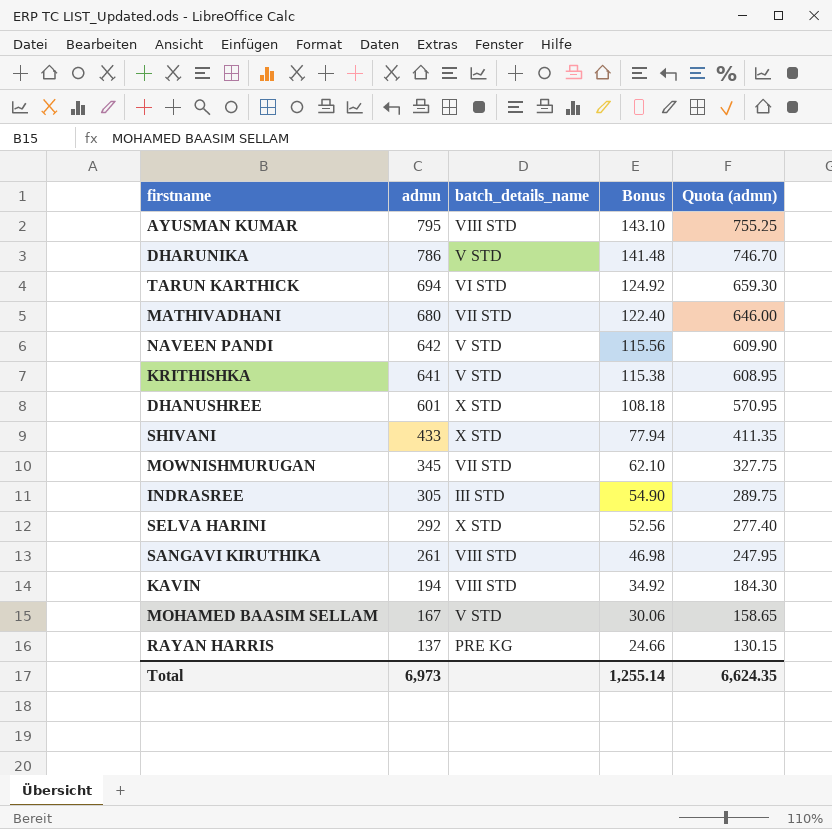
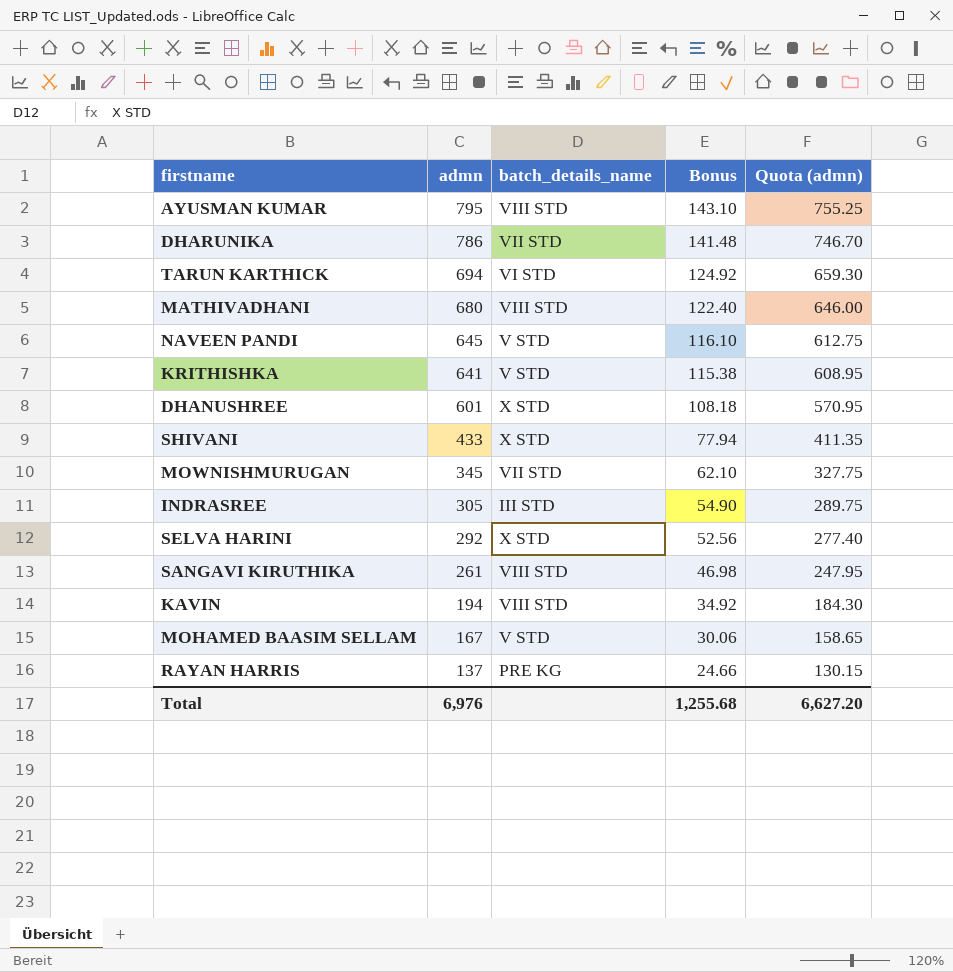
DHARUNIKA | batch_details_name: V STD -> VII STD
MATHIVADHANI | batch_details_name: VII STD -> VIII STD
NAVEEN PANDI | admn: 642 -> 645
NAVEEN PANDI | Bonus: 115.56 -> 116.10
NAVEEN PANDI | Quota (admn): 609.90 -> 612.75
Total | admn: 6,973 -> 6,976
Total | Bonus: 1,255.14 -> 1,255.68
Total | Quota (admn): 6,624.35 -> 6,627.20

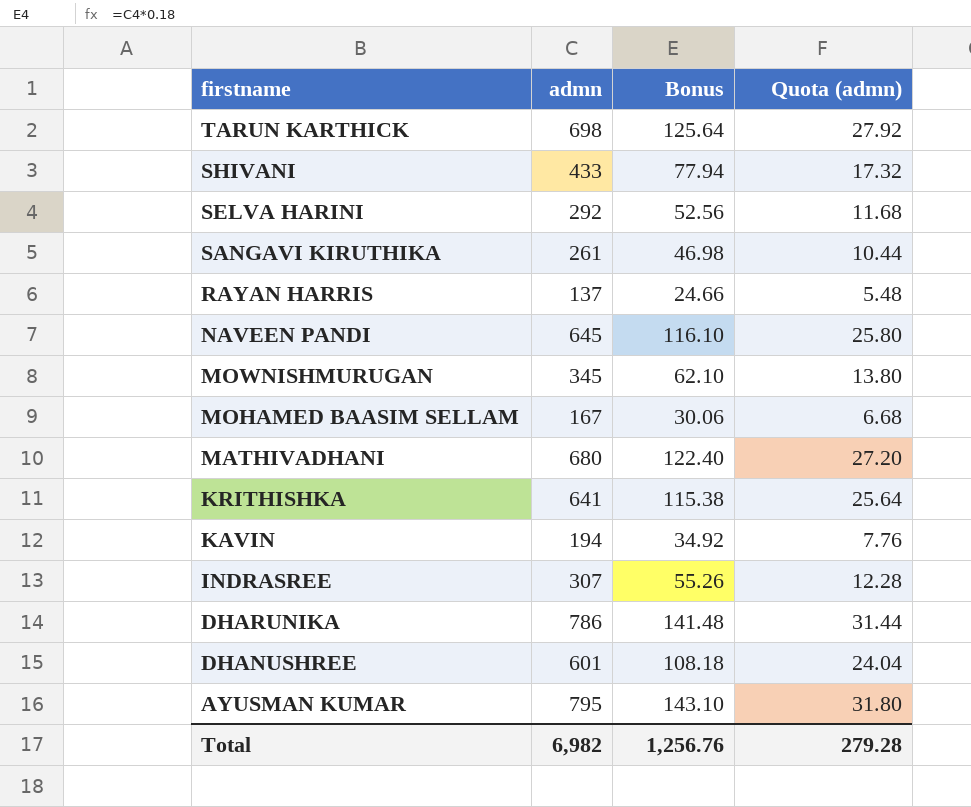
row order: admn descending -> firstname descending
column batch_details_name | position: 3 -> none
column Quota (admn) | formula: [admn] * 0.95 -> [admn] * 0.04
TARUN KARTHICK | admn: 694 -> 698
TARUN KARTHICK | Bonus: 124.92 -> 125.64
INDRASREE | admn: 305 -> 307
INDRASREE | Bonus: 54.90 -> 55.26
Total | admn: 6,976 -> 6,982
Total | Bonus: 1,255.68 -> 1,256.76
Total | Quota (admn): 6,627.20 -> 279.28

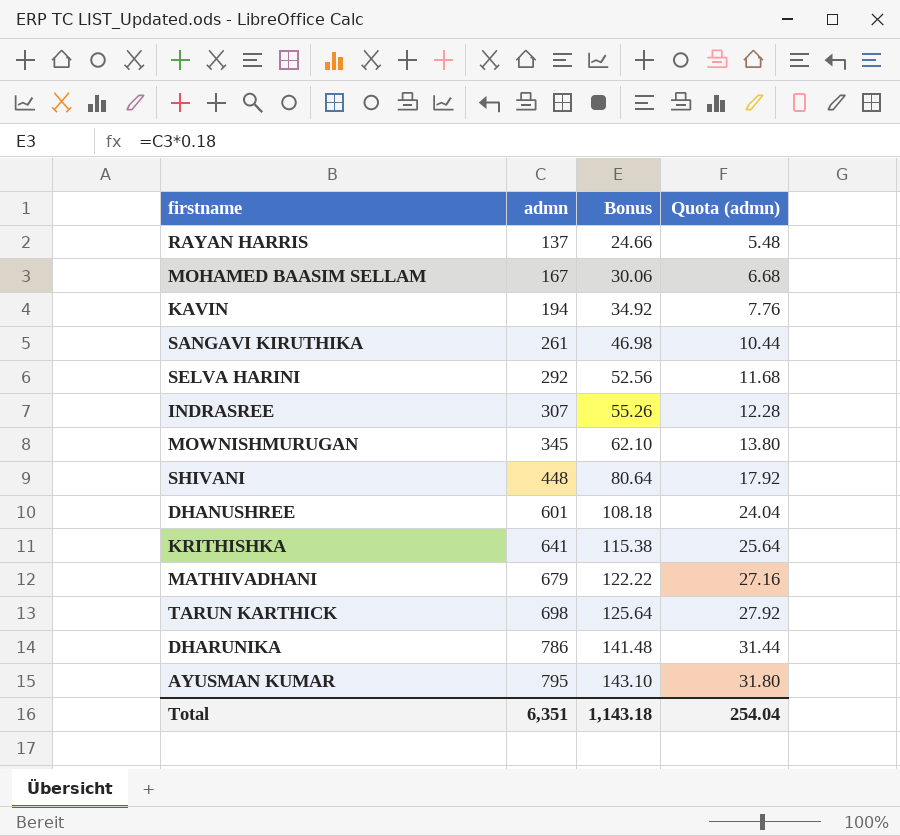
row order: firstname descending -> admn ascending
row NAVEEN PANDI: 645 | 116.10 | 25.80 -> none
SHIVANI | admn: 433 -> 448
SHIVANI | Bonus: 77.94 -> 80.64
SHIVANI | Quota (admn): 17.32 -> 17.92
MATHIVADHANI | admn: 680 -> 679
MATHIVADHANI | Bonus: 122.40 -> 122.22
MATHIVADHANI | Quota (admn): 27.20 -> 27.16
Total | admn: 6,982 -> 6,351
Total | Bonus: 1,256.76 -> 1,143.18
Total | Quota (admn): 279.28 -> 254.04

